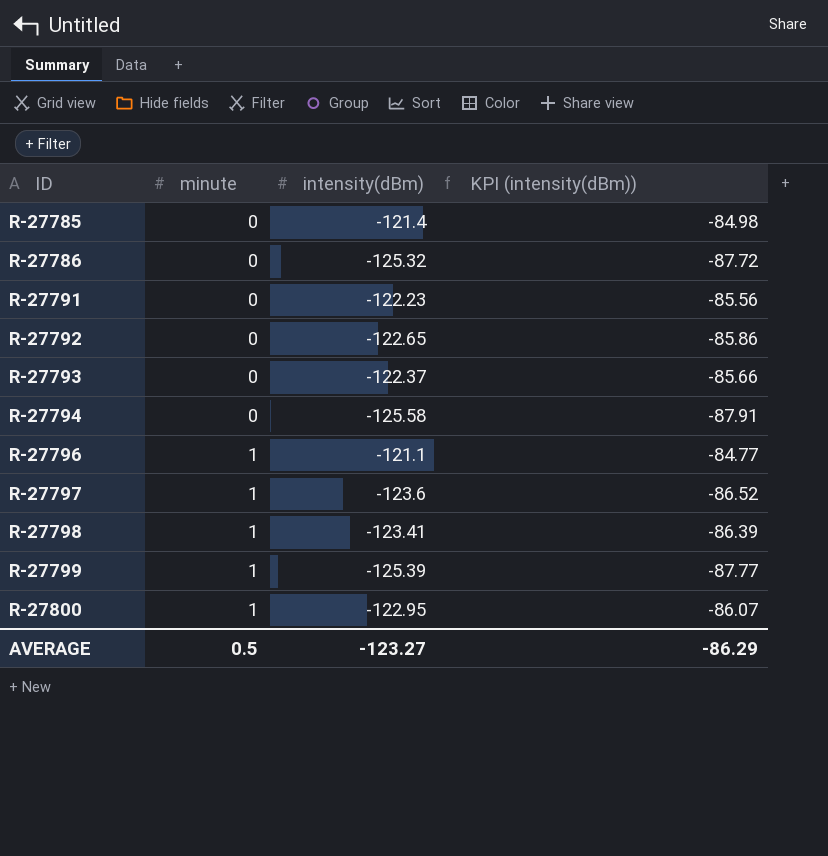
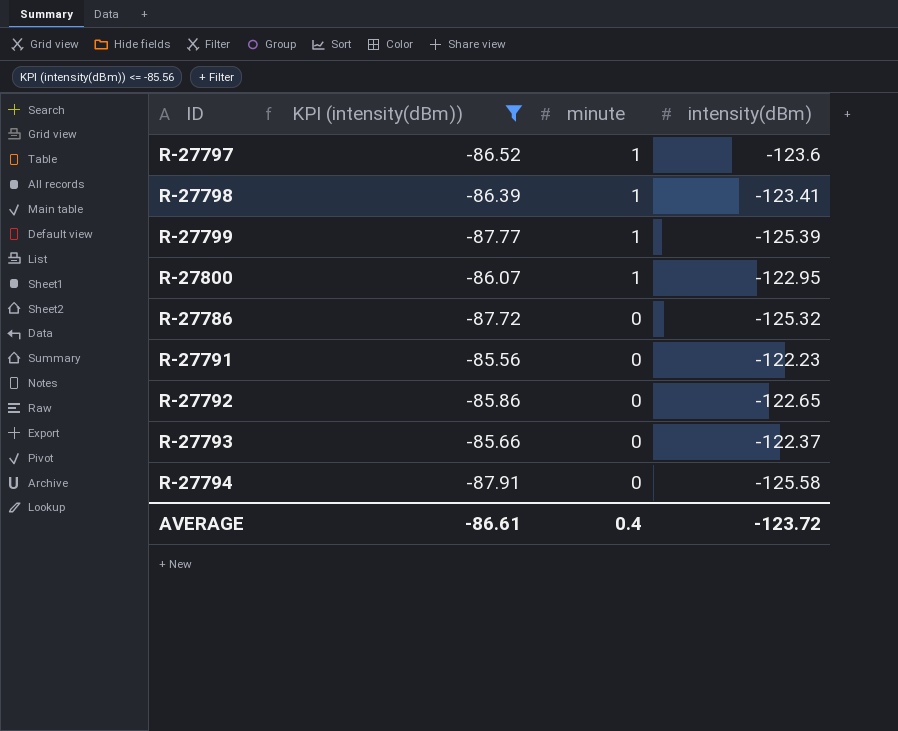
filter: none -> KPI (intensity(dBm)) <= -85.56
row order: ID ascending -> minute descending
column KPI (intensity(dBm)) | position: 4 -> 2
AVERAGE | KPI (intensity(dBm)): -86.29 -> -86.61
AVERAGE | minute: 0.5 -> 0.4
AVERAGE | intensity(dBm): -123.27 -> -123.72

